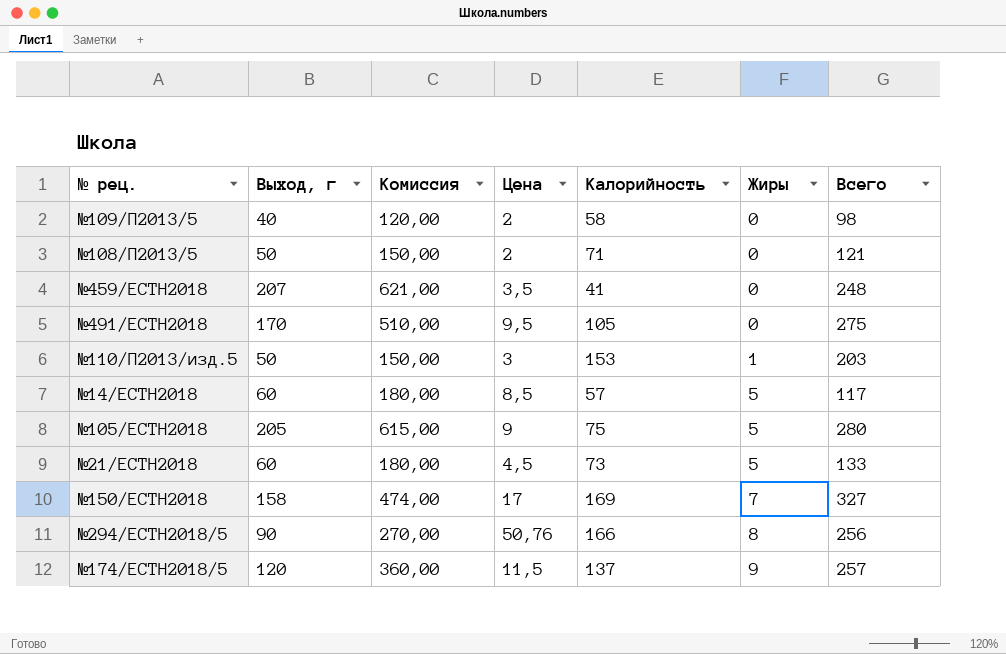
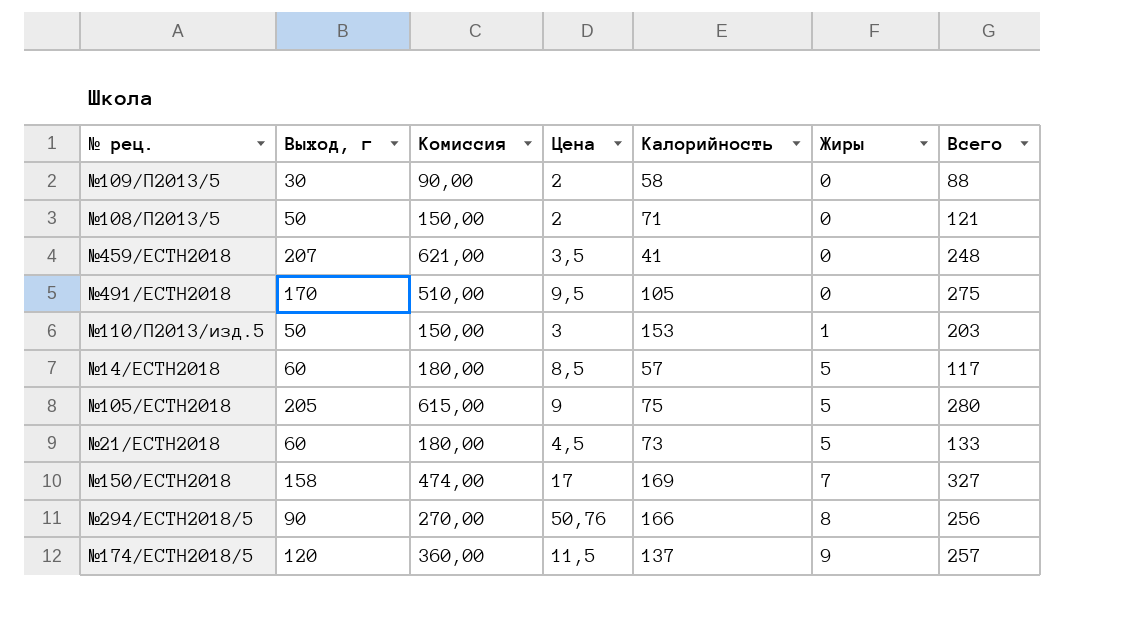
№109/П2013/5 | Выход, г: 40 -> 30
№109/П2013/5 | Комиссия: 120,00 -> 90,00
№109/П2013/5 | Всего: 98 -> 88

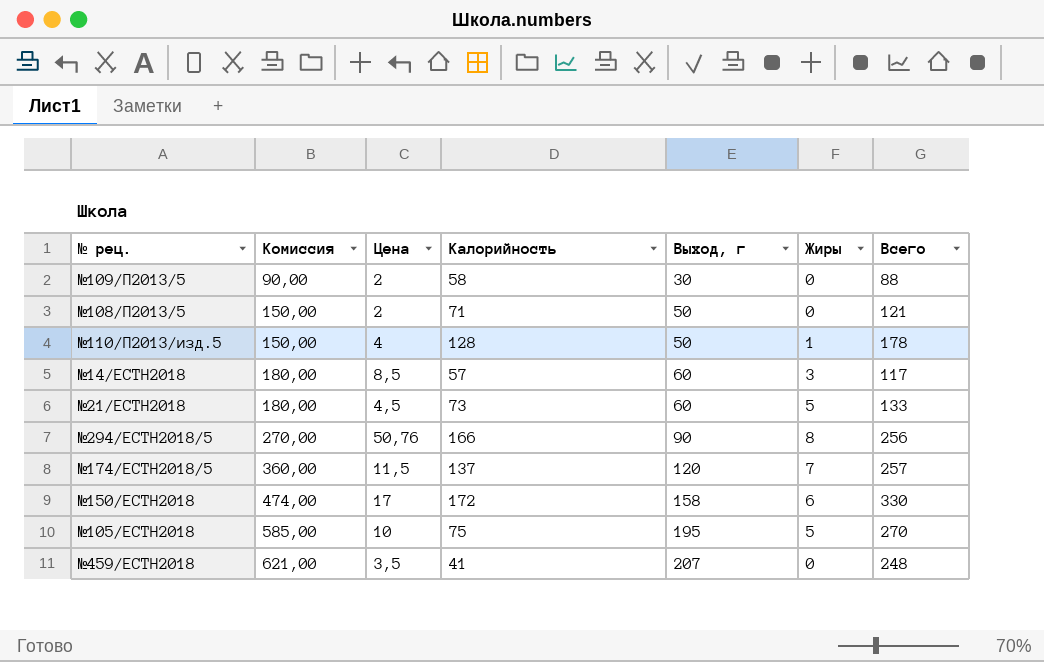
row order: Жиры ascending -> Комиссия ascending
column Выход, г | position: 2 -> 5
row №491/ЕСТН2018: 170 | 510,00 | 9,5 | 105 | 0 | 275 -> none
№110/П2013/изд.5 | Цена: 3 -> 4
№110/П2013/изд.5 | Калорийность: 153 -> 128
№110/П2013/изд.5 | Всего: 203 -> 178
№14/ЕСТН2018 | Жиры: 5 -> 3
№174/ЕСТН2018/5 | Жиры: 9 -> 7
№150/ЕСТН2018 | Калорийность: 169 -> 172
№150/ЕСТН2018 | Жиры: 7 -> 6
№150/ЕСТН2018 | Всего: 327 -> 330
№105/ЕСТН2018 | Комиссия: 615,00 -> 585,00
№105/ЕСТН2018 | Цена: 9 -> 10
№105/ЕСТН2018 | Выход, г: 205 -> 195
№105/ЕСТН2018 | Всего: 280 -> 270

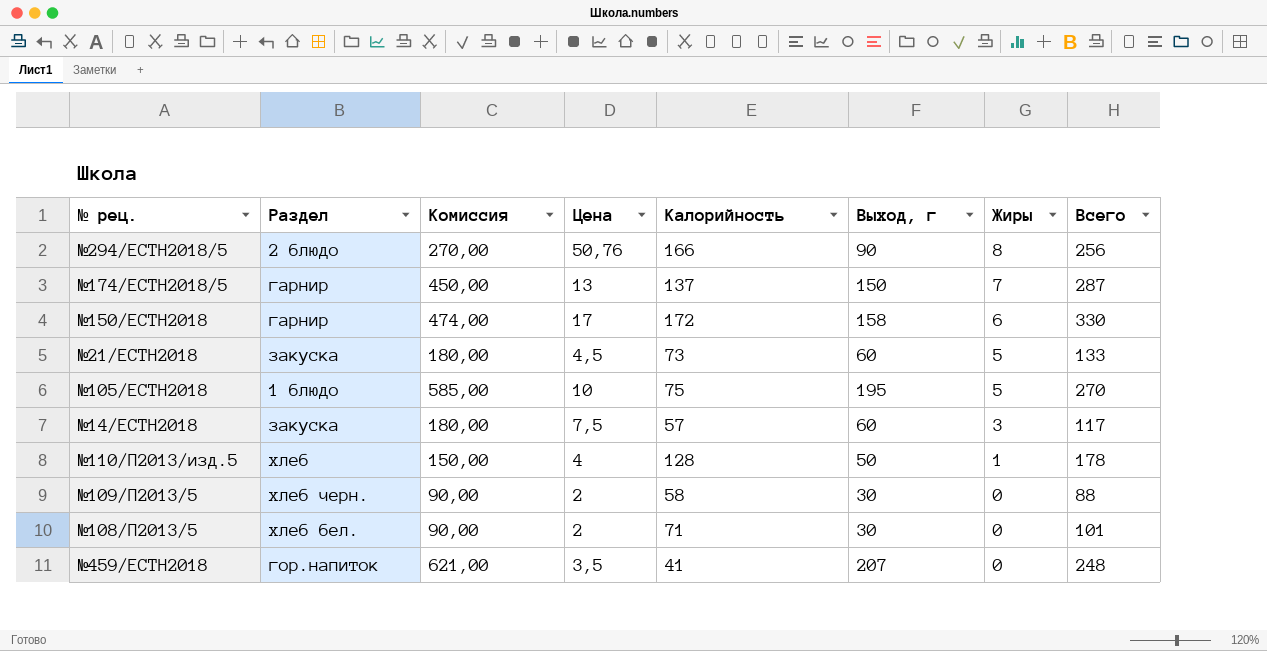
row order: Комиссия ascending -> Жиры descending
column Раздел | position: none -> 2
№174/ЕСТН2018/5 | Комиссия: 360,00 -> 450,00
№174/ЕСТН2018/5 | Цена: 11,5 -> 13
№174/ЕСТН2018/5 | Выход, г: 120 -> 150
№174/ЕСТН2018/5 | Всего: 257 -> 287
№14/ЕСТН2018 | Цена: 8,5 -> 7,5
№108/П2013/5 | Комиссия: 150,00 -> 90,00
№108/П2013/5 | Выход, г: 50 -> 30
№108/П2013/5 | Всего: 121 -> 101

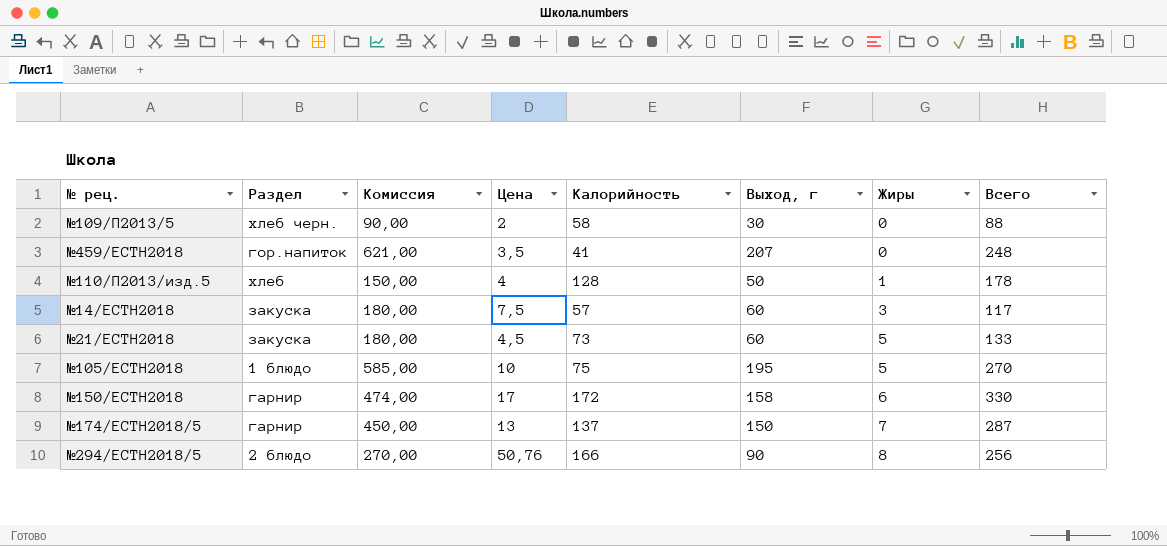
row order: Жиры descending -> Жиры ascending
row №108/П2013/5: хлеб бел. | 90,00 | 2 | 71 | 30 | 0 | 101 -> none

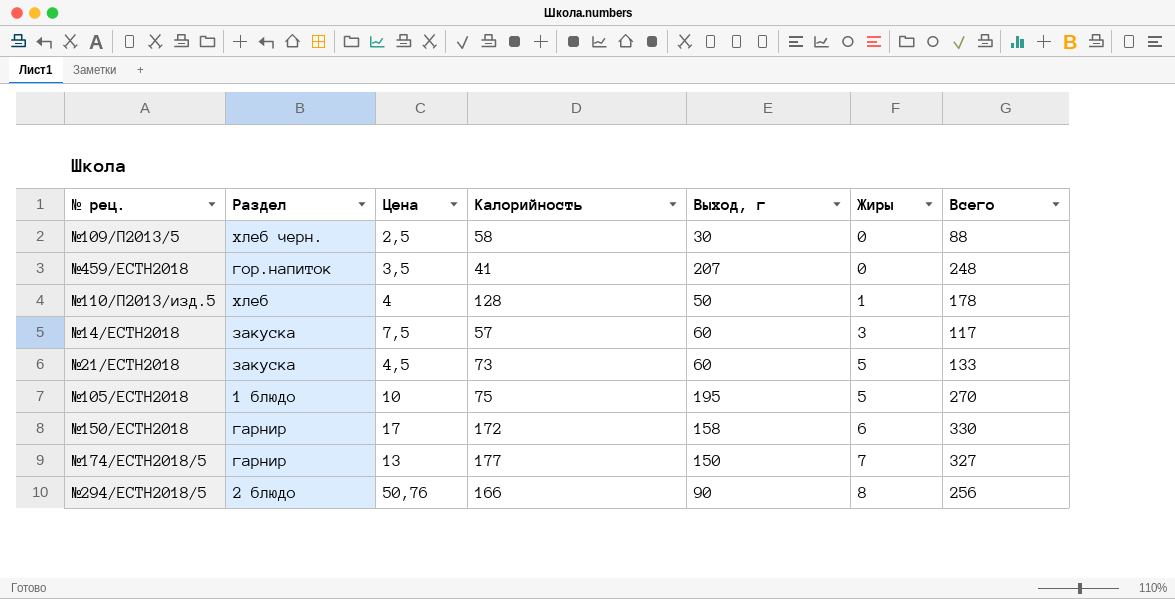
column Комиссия | formula: [Выход, г] * 3 -> none
№109/П2013/5 | Цена: 2 -> 2,5
№174/ЕСТН2018/5 | Калорийность: 137 -> 177
№174/ЕСТН2018/5 | Всего: 287 -> 327

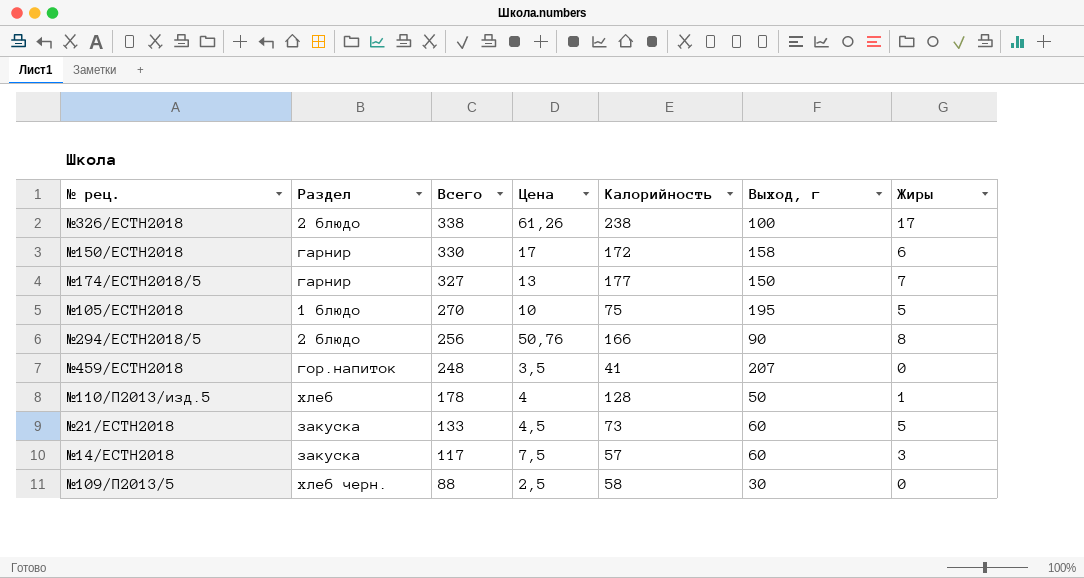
row order: Жиры ascending -> Всего descending
column Всего | position: 7 -> 3
row №326/ЕСТН2018: none -> 2 блюдо | 338 | 61,26 | 238 | 100 | 17

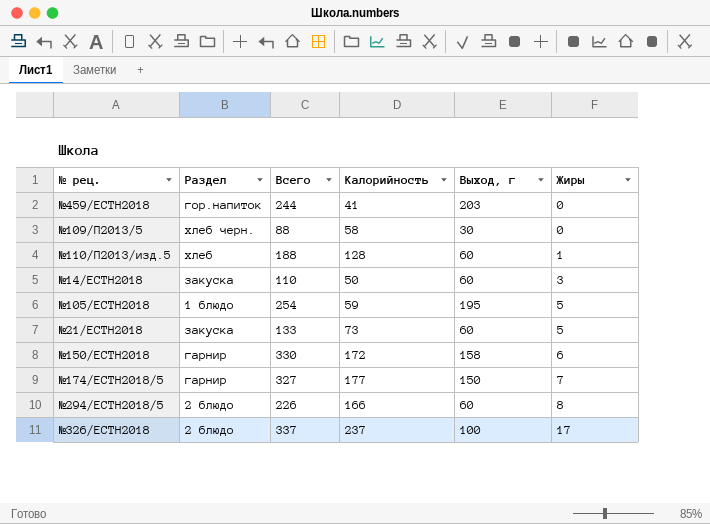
row order: Всего descending -> Жиры ascending
column Цена | position: 4 -> none
№459/ЕСТН2018 | Всего: 248 -> 244
№459/ЕСТН2018 | Выход, г: 207 -> 203
№110/П2013/изд.5 | Всего: 178 -> 188
№110/П2013/изд.5 | Выход, г: 50 -> 60
№14/ЕСТН2018 | Всего: 117 -> 110
№14/ЕСТН2018 | Калорийность: 57 -> 50
№105/ЕСТН2018 | Всего: 270 -> 254
№105/ЕСТН2018 | Калорийность: 75 -> 59
№294/ЕСТН2018/5 | Всего: 256 -> 226
№294/ЕСТН2018/5 | Выход, г: 90 -> 60
№326/ЕСТН2018 | Всего: 338 -> 337
№326/ЕСТН2018 | Калорийность: 238 -> 237

